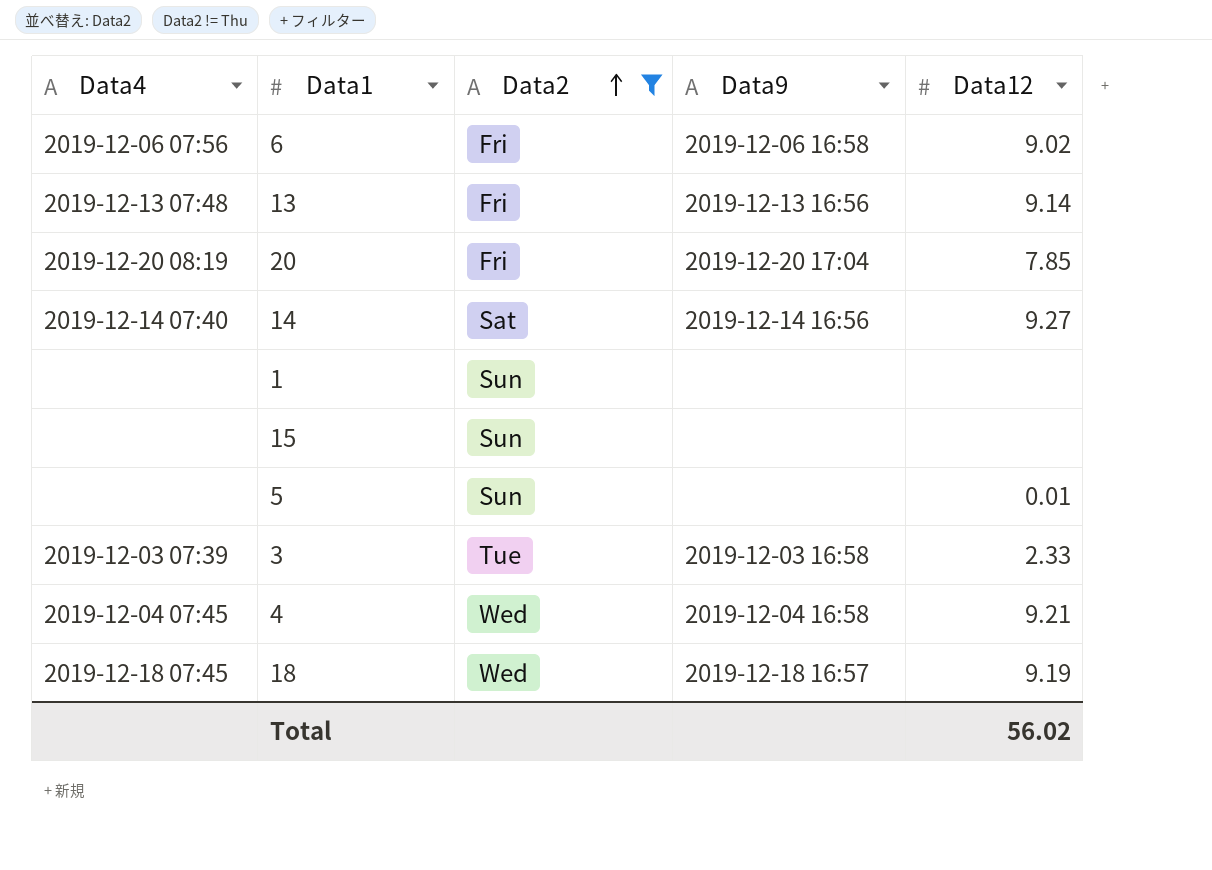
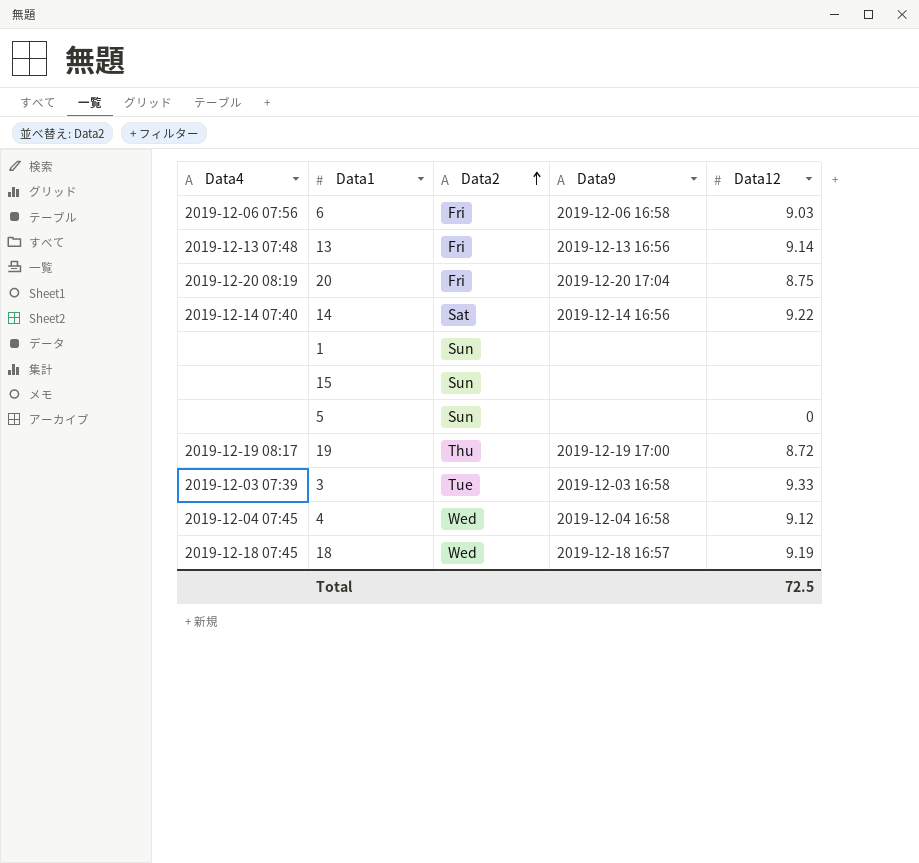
filter: Data2 != Thu -> none
6 | Data12: 9.02 -> 9.03
20 | Data12: 7.85 -> 8.75
14 | Data12: 9.27 -> 9.22
5 | Data12: 0.01 -> 0
3 | Data12: 2.33 -> 9.33
4 | Data12: 9.21 -> 9.12
Total | Data12: 56.02 -> 72.5

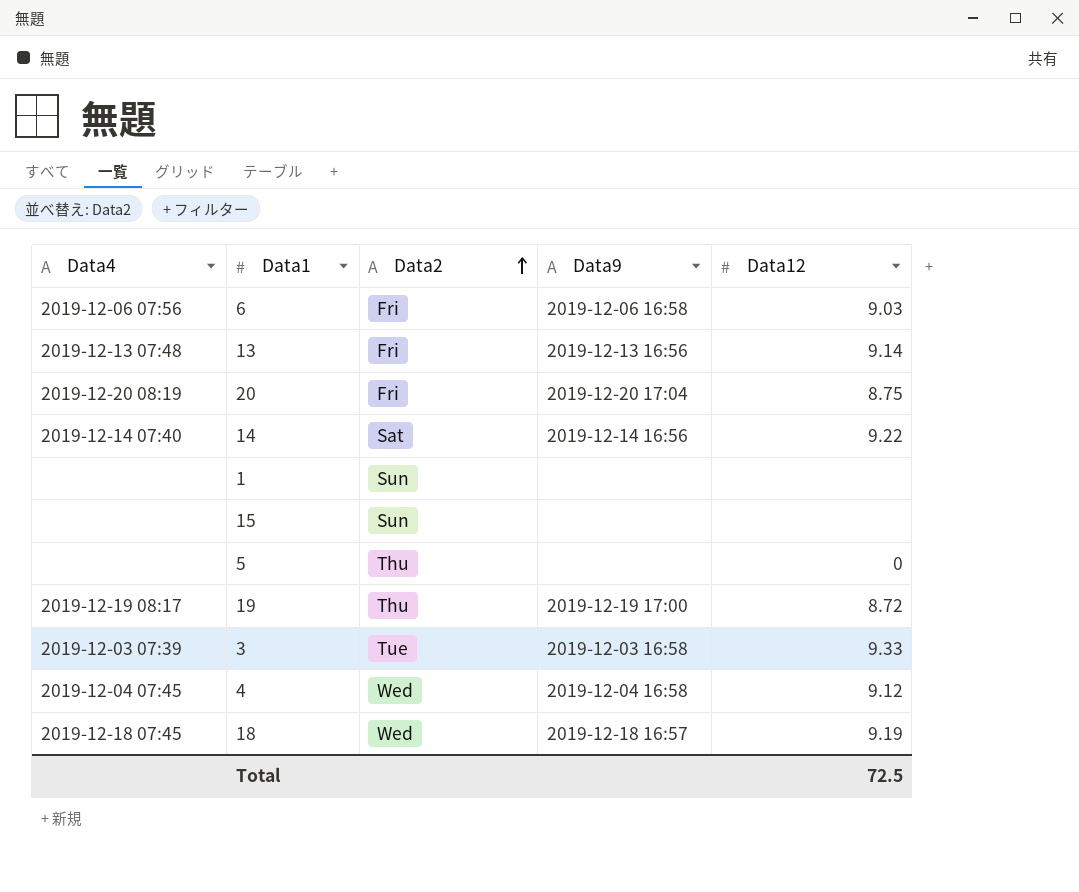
5 | Data2: Sun -> Thu

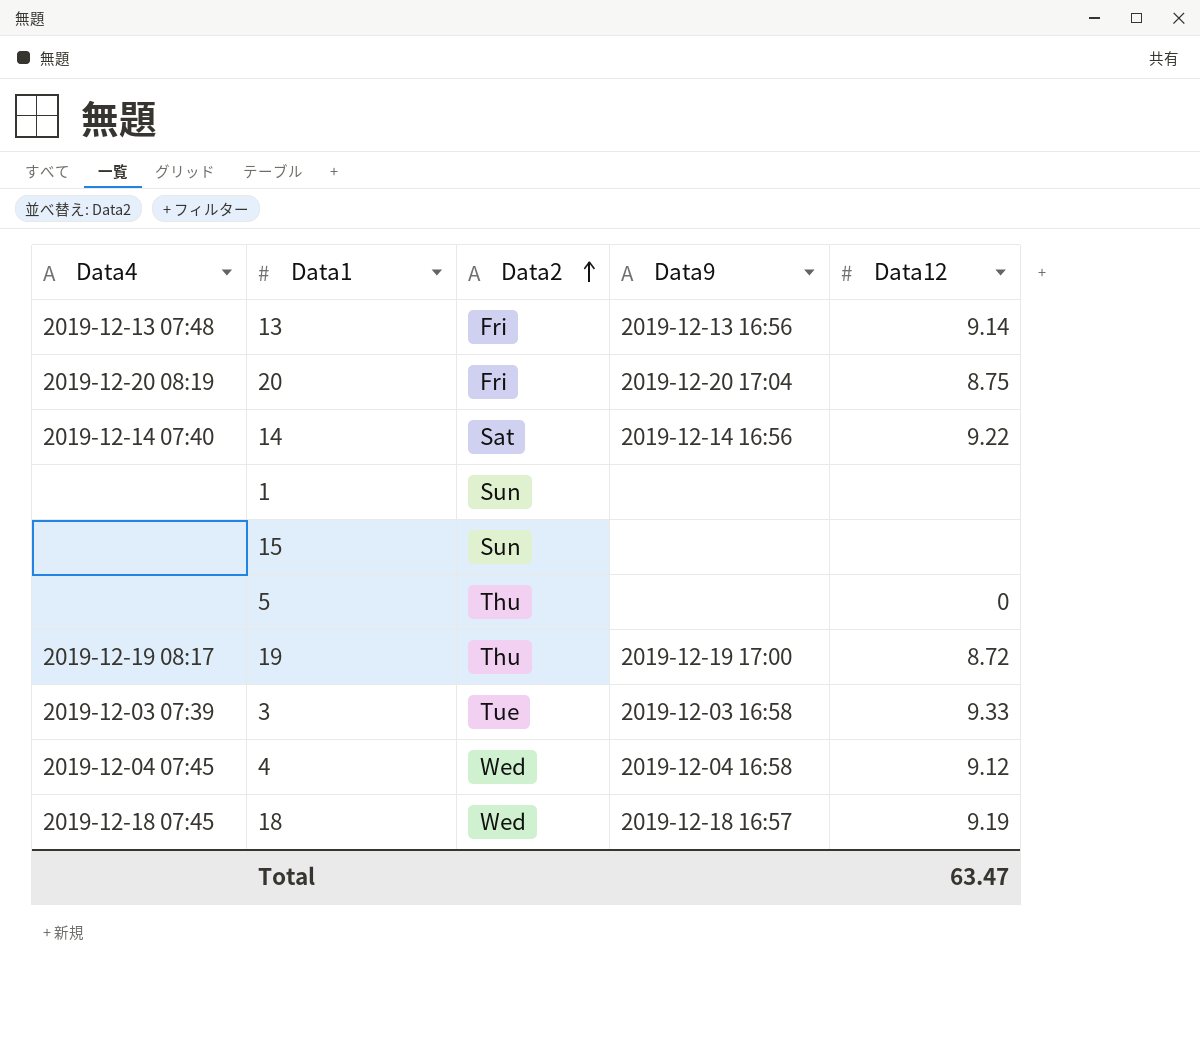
row 6: 2019-12-06 07:56 | Fri | 2019-12-06 16:58 | 9.03 -> none
Total | Data12: 72.5 -> 63.47

